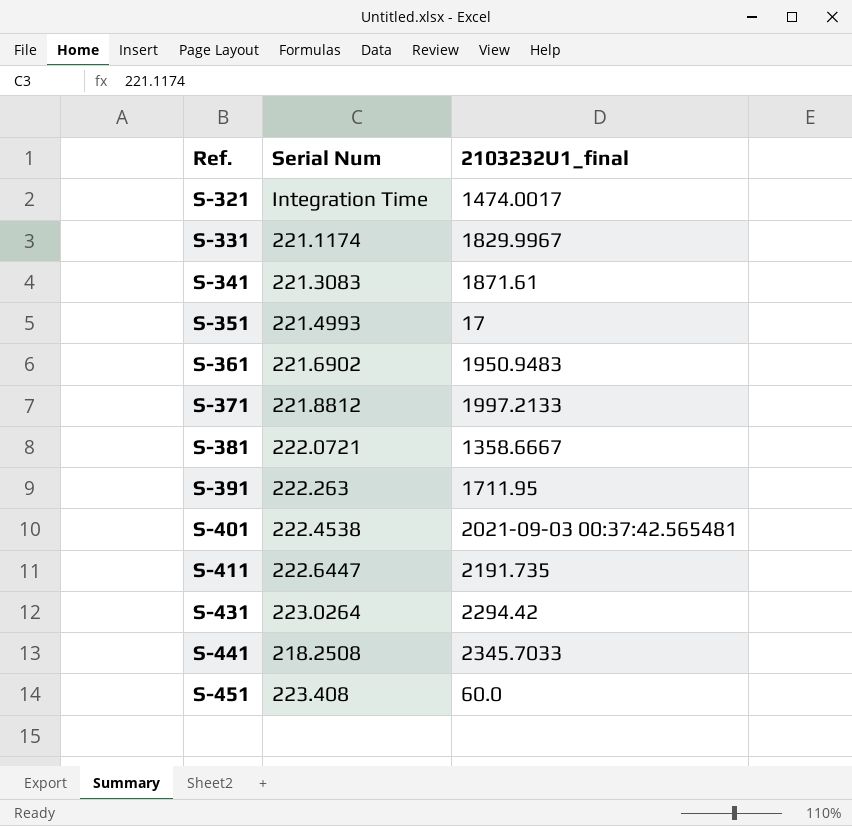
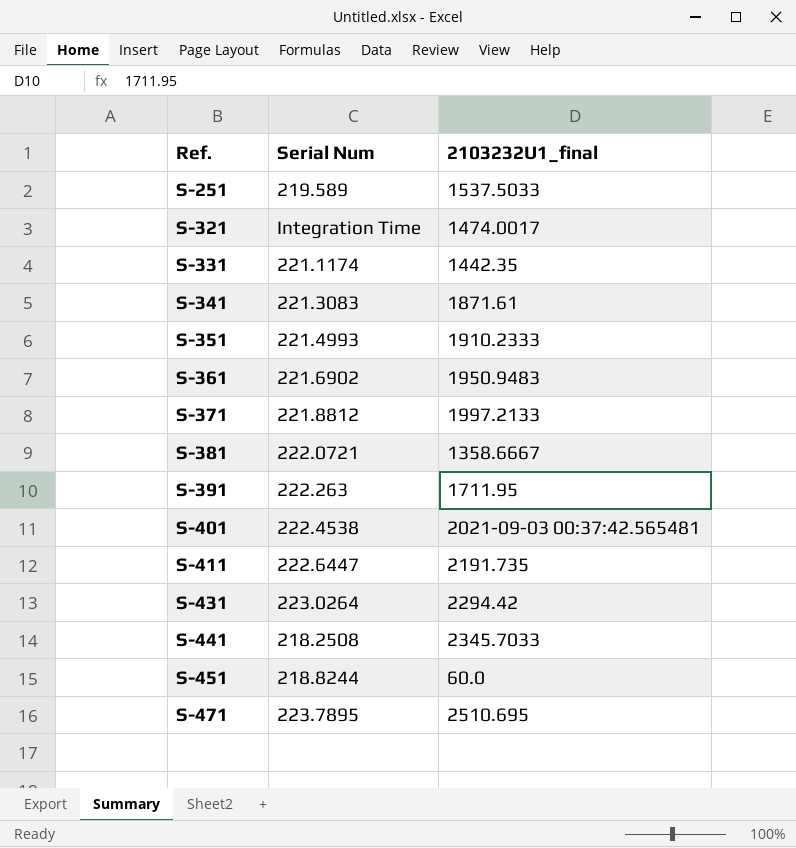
row S-251: none -> 219.589 | 1537.5033
S-331 | 2103232U1_final: 1829.9967 -> 1442.35
S-351 | 2103232U1_final: 17 -> 1910.2333
S-451 | Serial Num: 223.408 -> 218.8244
row S-471: none -> 223.7895 | 2510.695

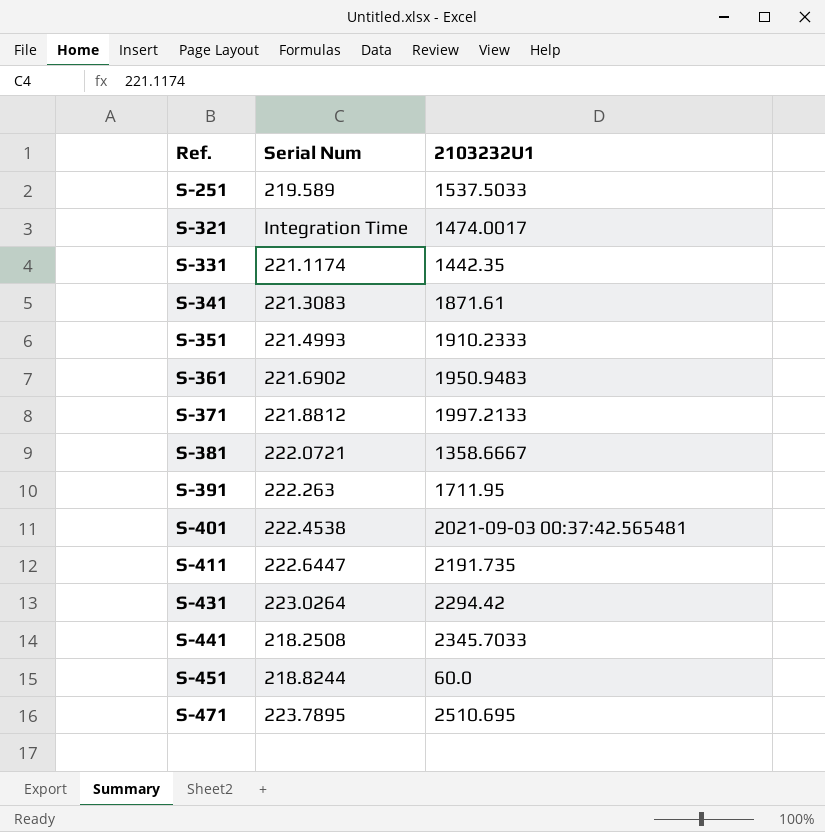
column name: 2103232U1_final -> 2103232U1

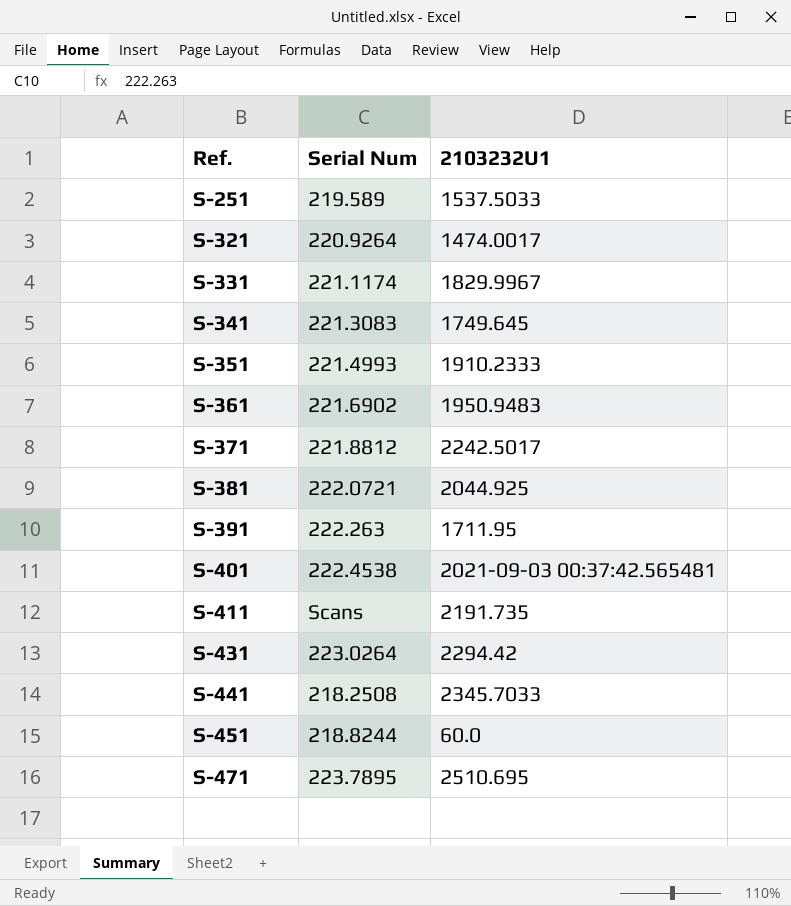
S-321 | Serial Num: Integration Time -> 220.9264
S-331 | 2103232U1: 1442.35 -> 1829.9967
S-341 | 2103232U1: 1871.61 -> 1749.645
S-371 | 2103232U1: 1997.2133 -> 2242.5017
S-381 | 2103232U1: 1358.6667 -> 2044.925
S-411 | Serial Num: 222.6447 -> Scans

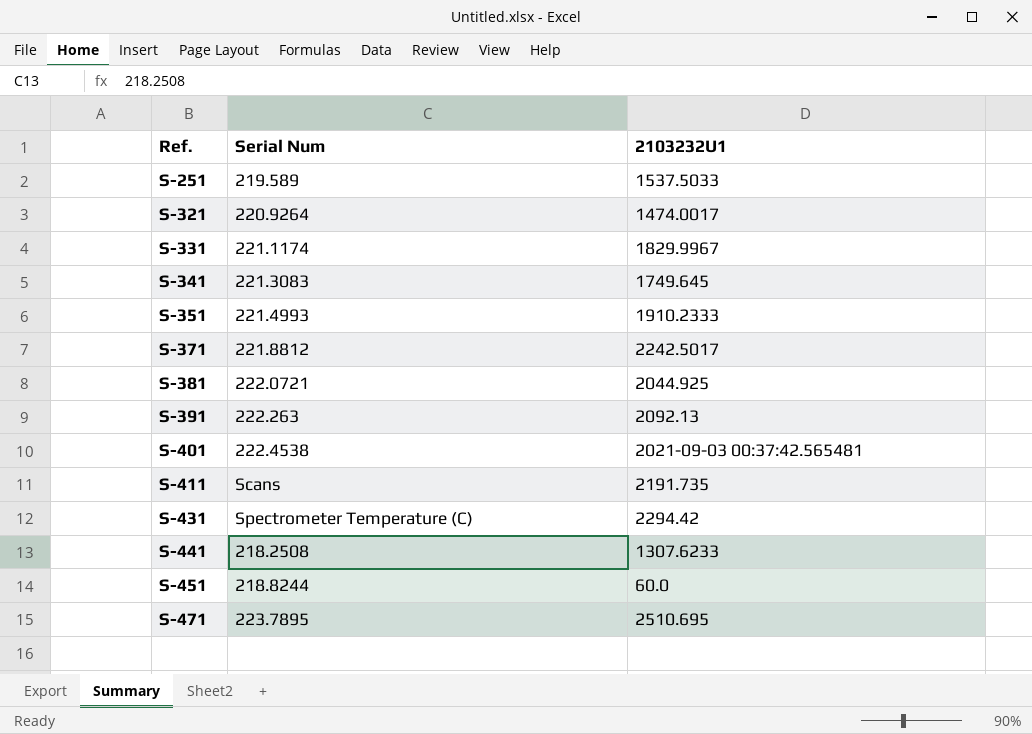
row S-361: 221.6902 | 1950.9483 -> none
S-391 | 2103232U1: 1711.95 -> 2092.13
S-431 | Serial Num: 223.0264 -> Spectrometer Temperature (C)
S-441 | 2103232U1: 2345.7033 -> 1307.6233

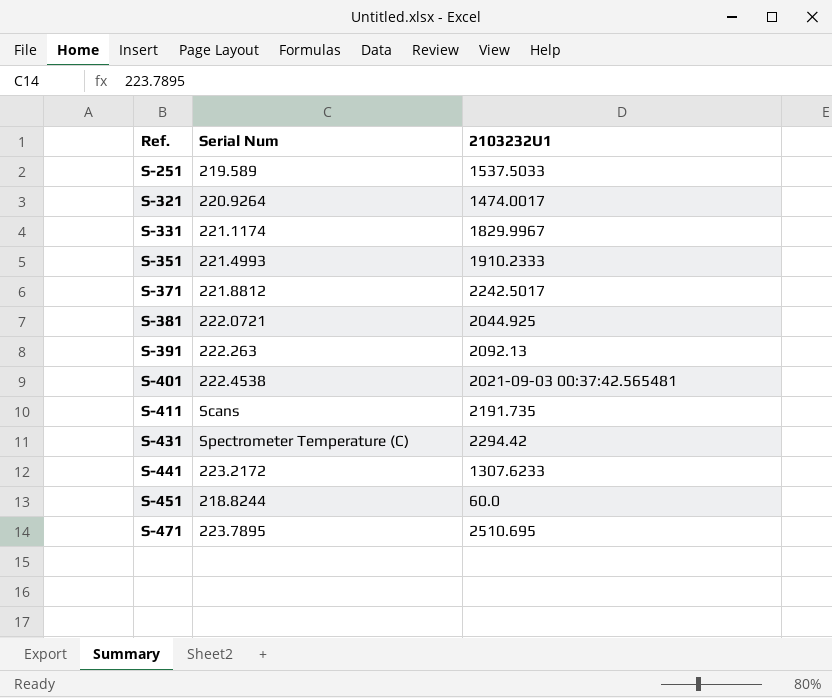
row S-341: 221.3083 | 1749.645 -> none
S-441 | Serial Num: 218.2508 -> 223.2172

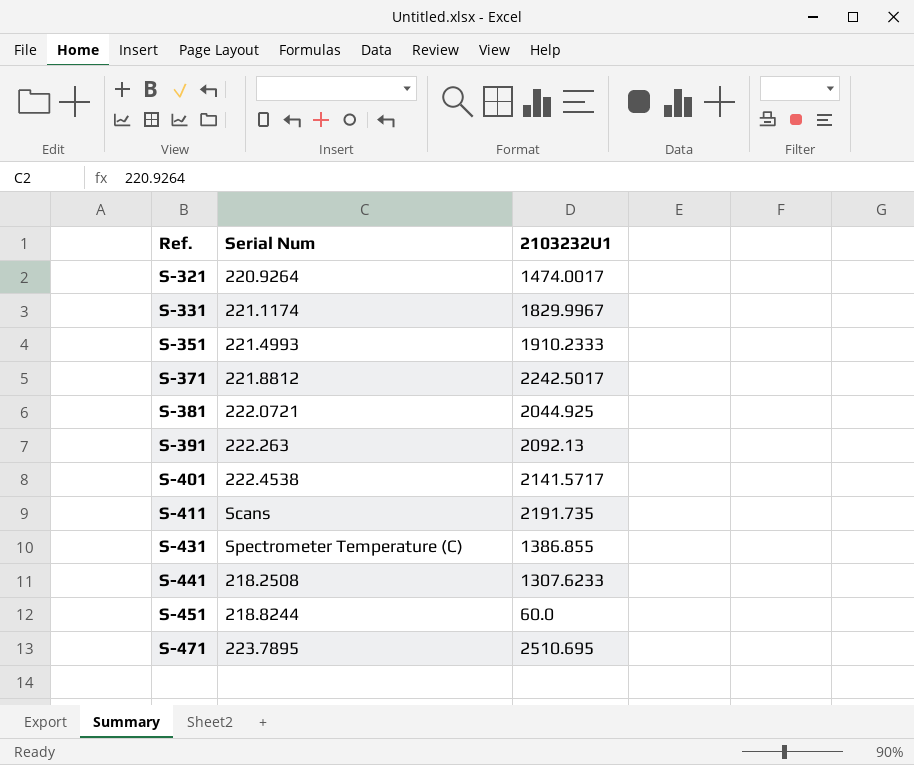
row S-251: 219.589 | 1537.5033 -> none
S-401 | 2103232U1: 2021-09-03 00:37:42.565481 -> 2141.5717
S-431 | 2103232U1: 2294.42 -> 1386.855
S-441 | Serial Num: 223.2172 -> 218.2508

